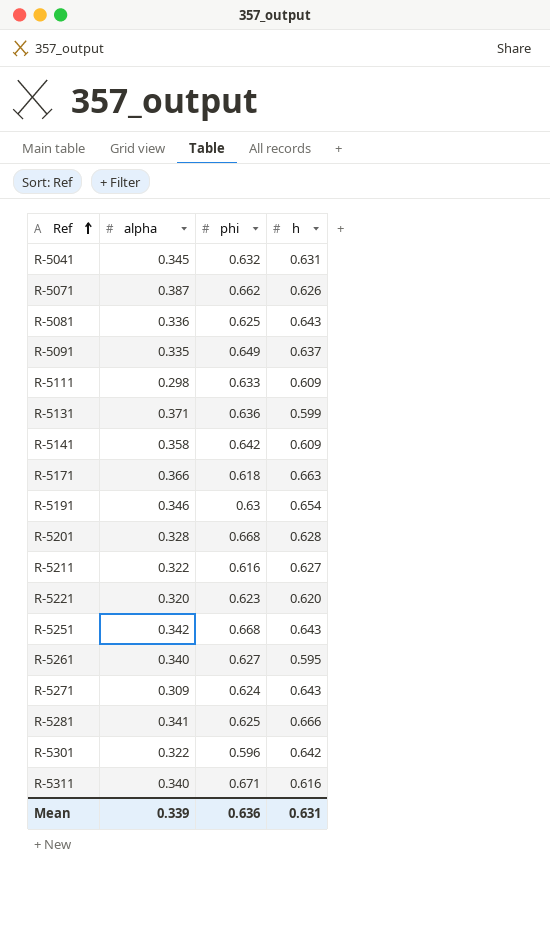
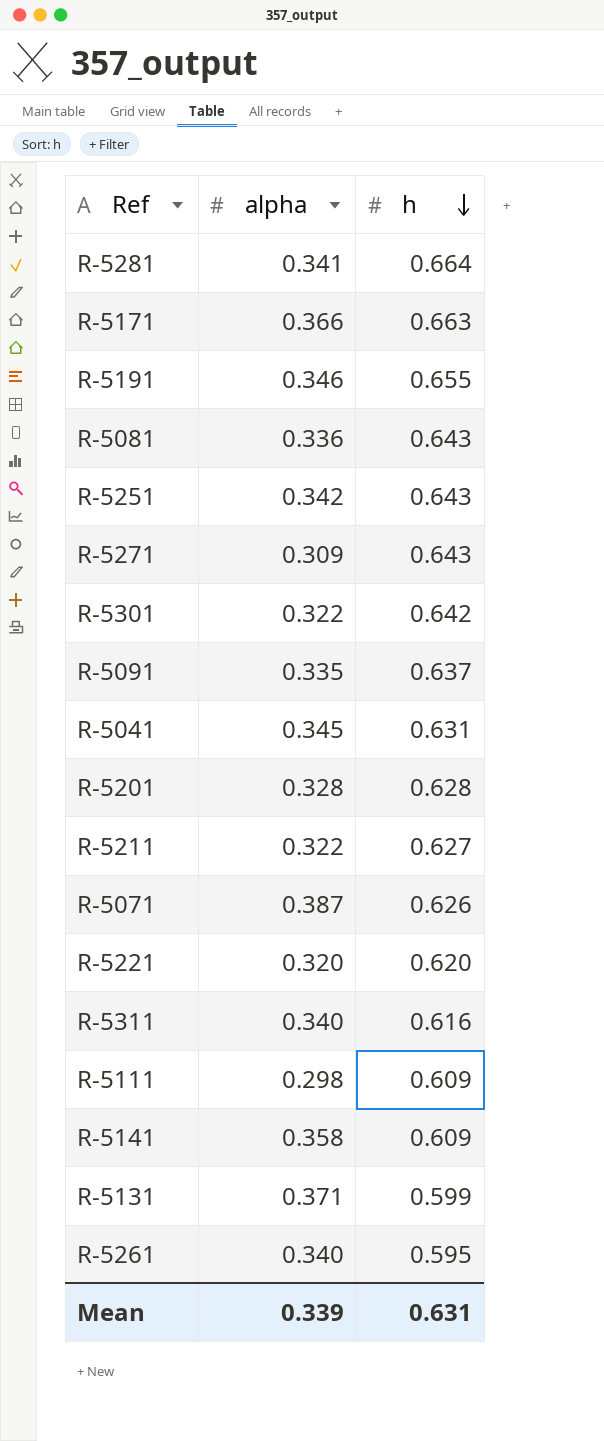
row order: Ref ascending -> h descending
column phi | position: 3 -> none
R-5281 | h: 0.666 -> 0.664
R-5191 | h: 0.654 -> 0.655

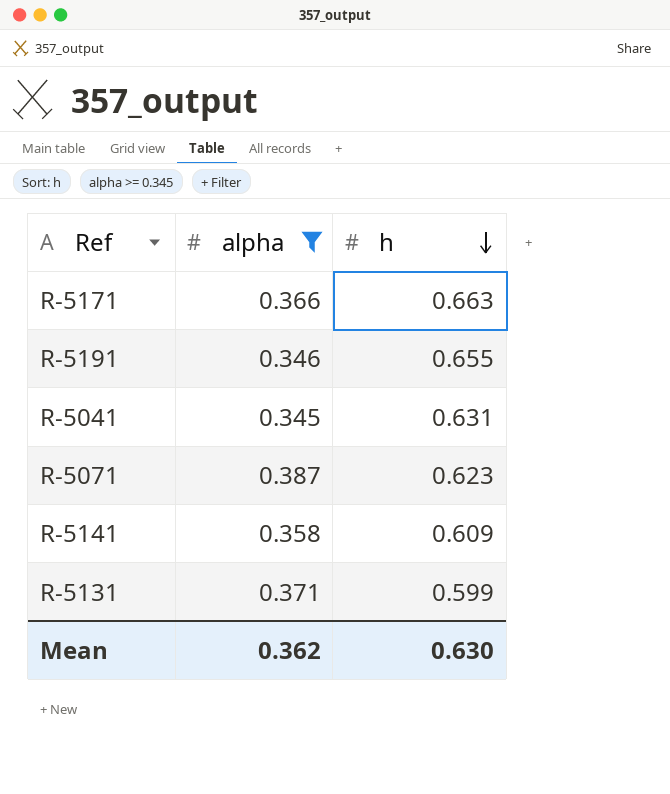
filter: none -> alpha >= 0.345
R-5071 | h: 0.626 -> 0.623
Mean | alpha: 0.339 -> 0.362
Mean | h: 0.631 -> 0.630

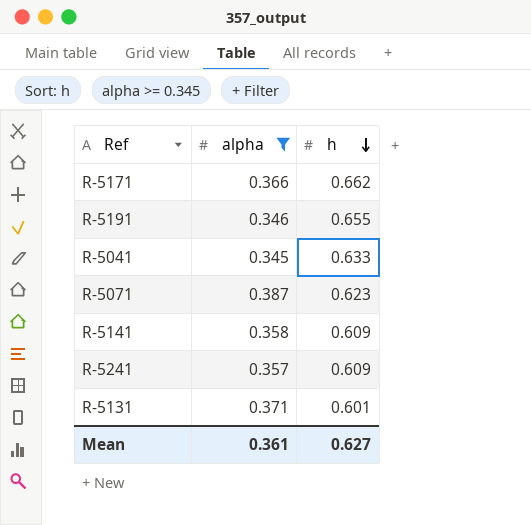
R-5171 | h: 0.663 -> 0.662
R-5041 | h: 0.631 -> 0.633
row R-5241: none -> 0.357 | 0.609
R-5131 | h: 0.599 -> 0.601
Mean | alpha: 0.362 -> 0.361
Mean | h: 0.630 -> 0.627

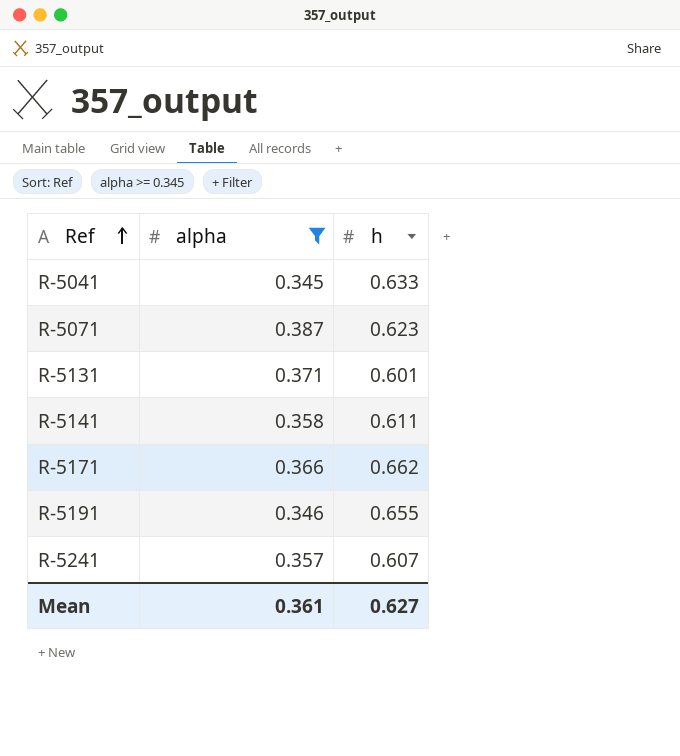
row order: h descending -> Ref ascending
R-5141 | h: 0.609 -> 0.611
R-5241 | h: 0.609 -> 0.607

